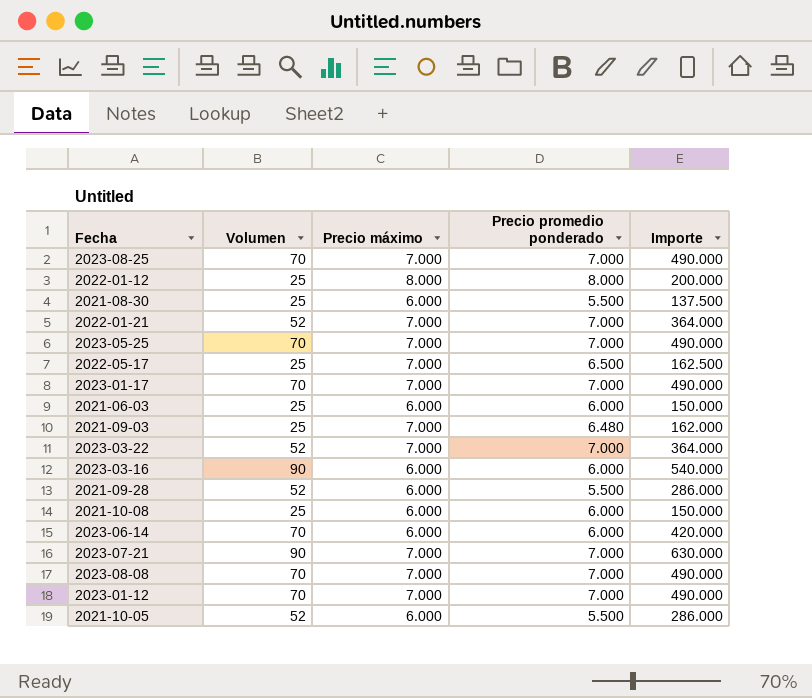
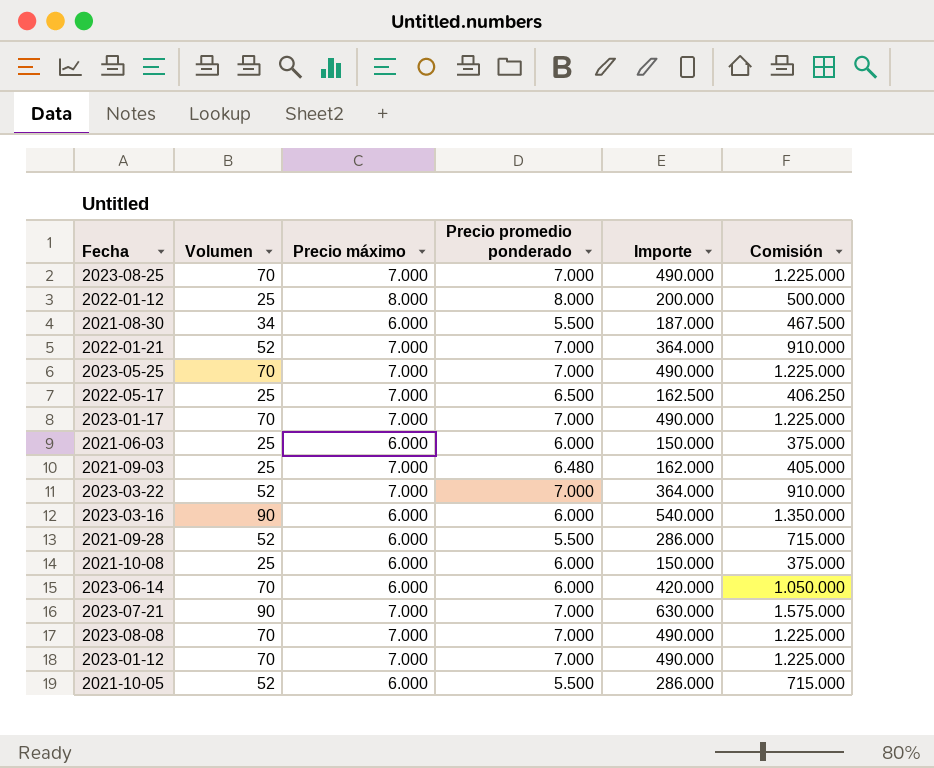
column Comisión | formula: none -> [Importe] * 2,5
2021-08-30 | Volumen: 25 -> 34
2021-08-30 | Importe: 137.500 -> 187.000

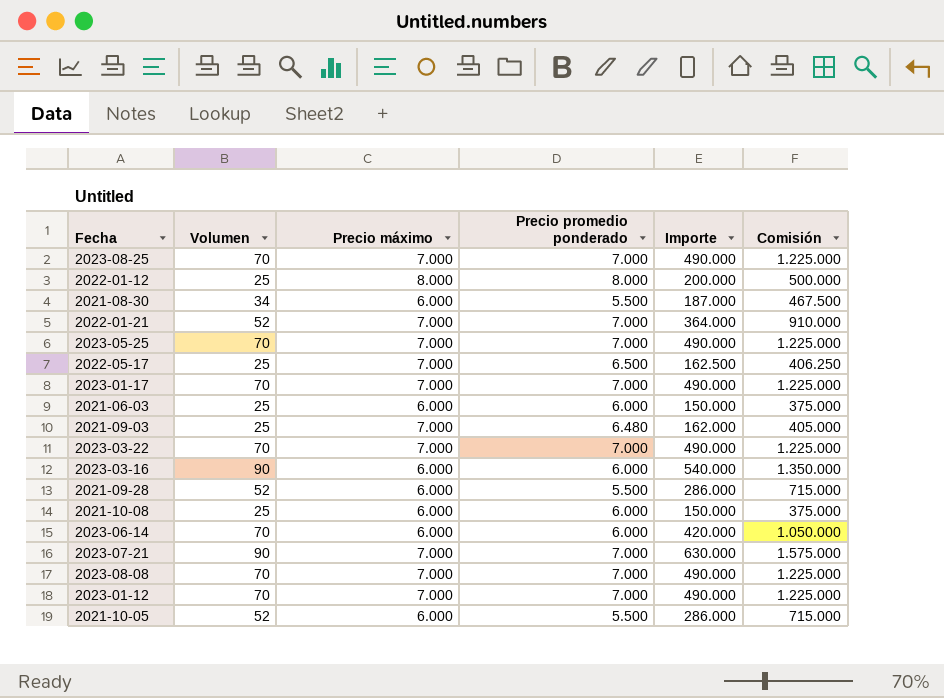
2023-03-22 | Volumen: 52 -> 70
2023-03-22 | Importe: 364.000 -> 490.000
2023-03-22 | Comisión: 910.000 -> 1.225.000

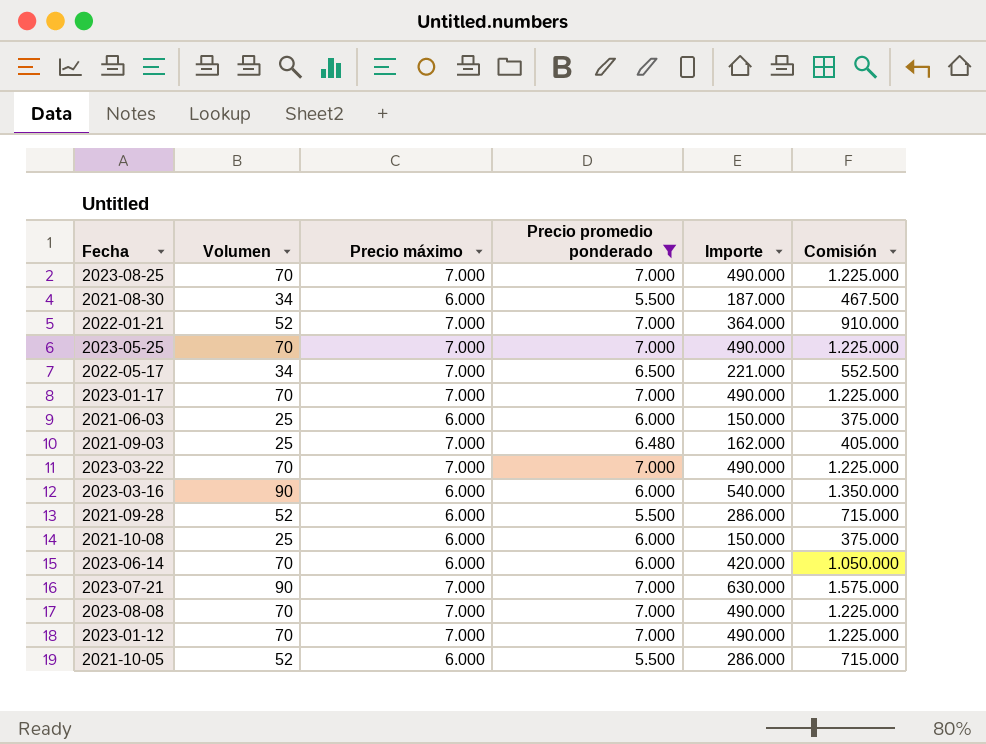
filter: none -> Precio promedio ponderado != 8.000
2022-05-17 | Volumen: 25 -> 34
2022-05-17 | Importe: 162.500 -> 221.000
2022-05-17 | Comisión: 406.250 -> 552.500

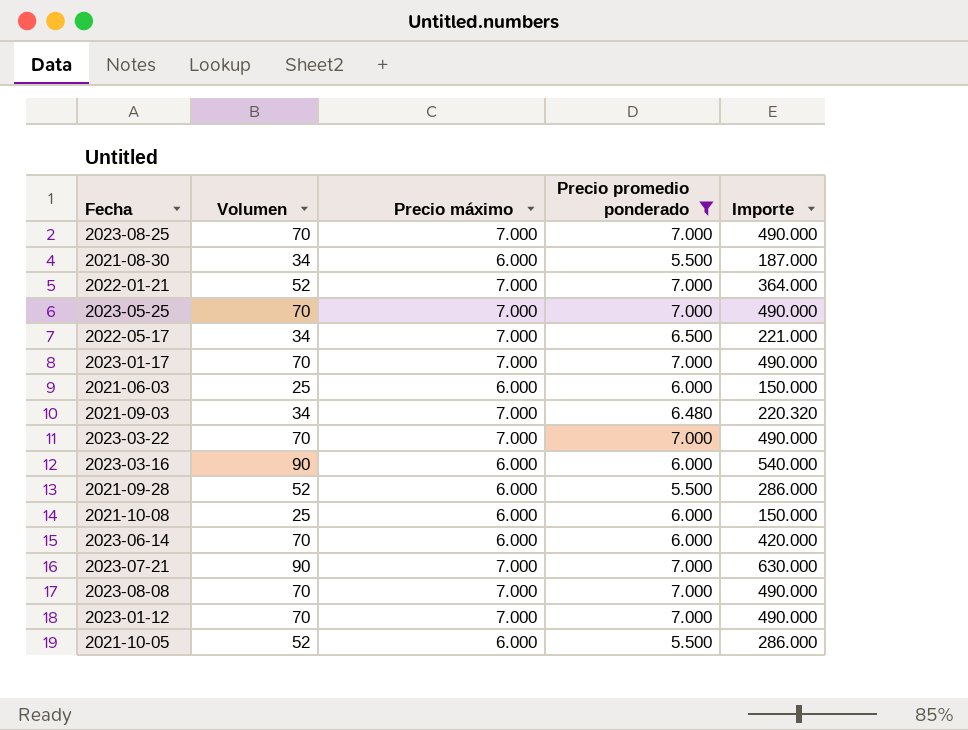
column Comisión | formula: [Importe] * 2,5 -> none
2021-09-03 | Volumen: 25 -> 34
2021-09-03 | Importe: 162.000 -> 220.320

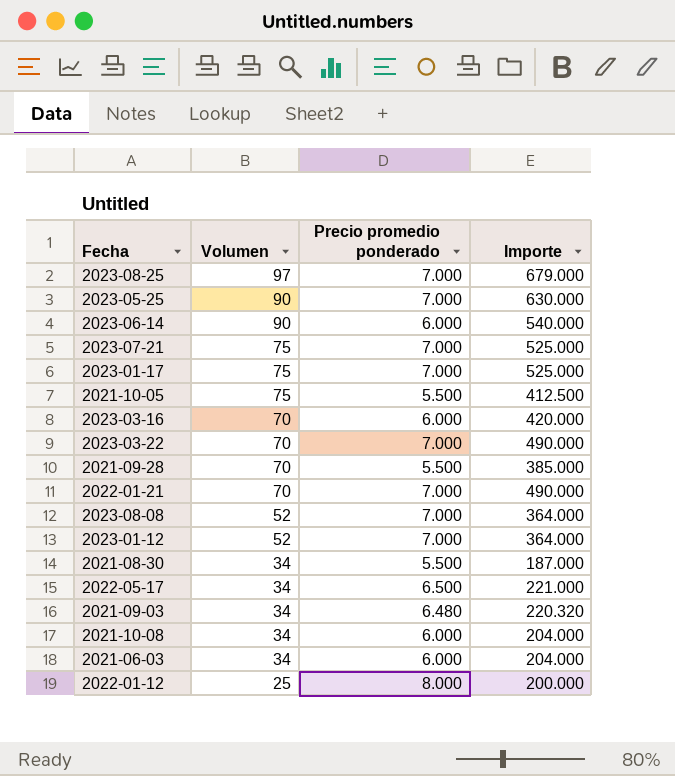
filter: Precio promedio ponderado != 8.000 -> none
row order: none -> Volumen descending
column Precio máximo | position: 3 -> none
2023-08-25 | Volumen: 70 -> 97
2023-08-25 | Importe: 490.000 -> 679.000
2023-05-25 | Volumen: 70 -> 90
2023-05-25 | Importe: 490.000 -> 630.000
2023-06-14 | Volumen: 70 -> 90
2023-06-14 | Importe: 420.000 -> 540.000
2023-07-21 | Volumen: 90 -> 75
2023-07-21 | Importe: 630.000 -> 525.000
2023-01-17 | Volumen: 70 -> 75
2023-01-17 | Importe: 490.000 -> 525.000
2021-10-05 | Volumen: 52 -> 75
2021-10-05 | Importe: 286.000 -> 412.500
2023-03-16 | Volumen: 90 -> 70
2023-03-16 | Importe: 540.000 -> 420.000
2021-09-28 | Volumen: 52 -> 70
2021-09-28 | Importe: 286.000 -> 385.000
2022-01-21 | Volumen: 52 -> 70
2022-01-21 | Importe: 364.000 -> 490.000
2023-08-08 | Volumen: 70 -> 52
2023-08-08 | Importe: 490.000 -> 364.000
2023-01-12 | Volumen: 70 -> 52
2023-01-12 | Importe: 490.000 -> 364.000
2021-10-08 | Volumen: 25 -> 34
2021-10-08 | Importe: 150.000 -> 204.000
2021-06-03 | Volumen: 25 -> 34
2021-06-03 | Importe: 150.000 -> 204.000

